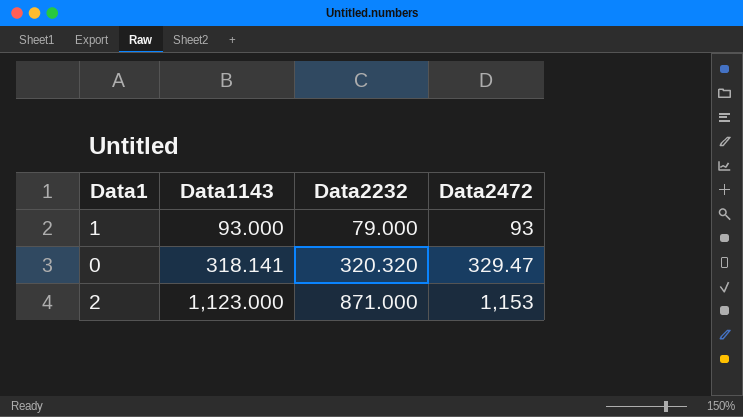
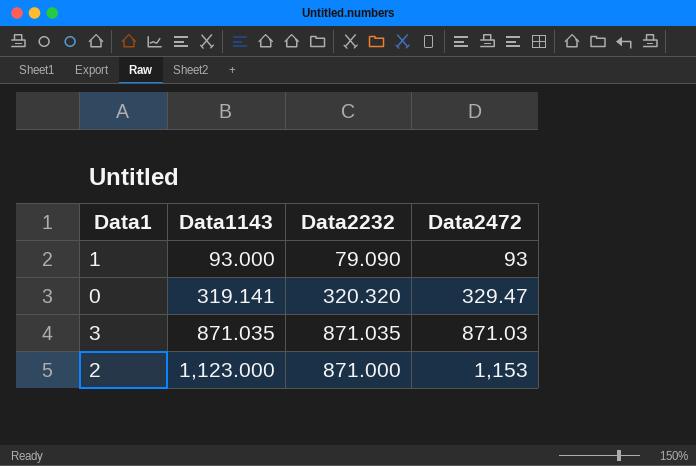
1 | Data2232: 79.000 -> 79.090
0 | Data1143: 318.141 -> 319.141
row 3: none -> 871.035 | 871.035 | 871.03

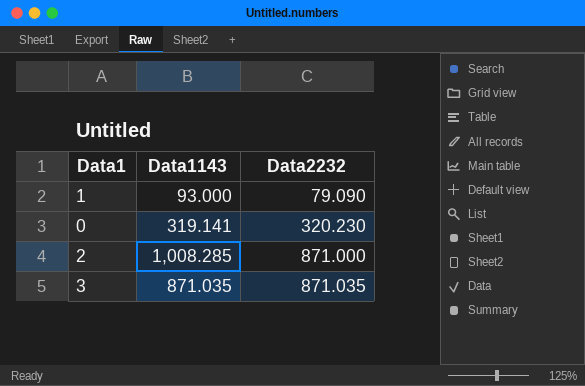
row order: Data1143 ascending -> Data2232 ascending
column Data2472 | position: 4 -> none
0 | Data2232: 320.320 -> 320.230
2 | Data1143: 1,123.000 -> 1,008.285

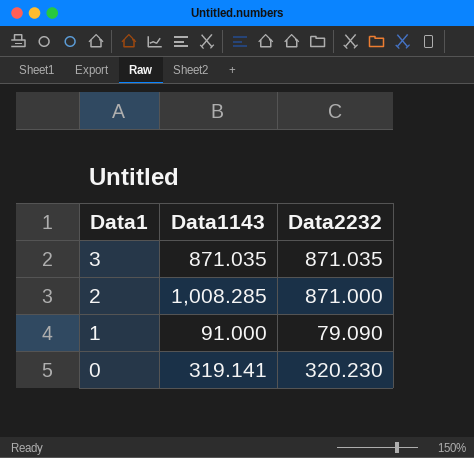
row order: Data2232 ascending -> Data1 descending
1 | Data1143: 93.000 -> 91.000

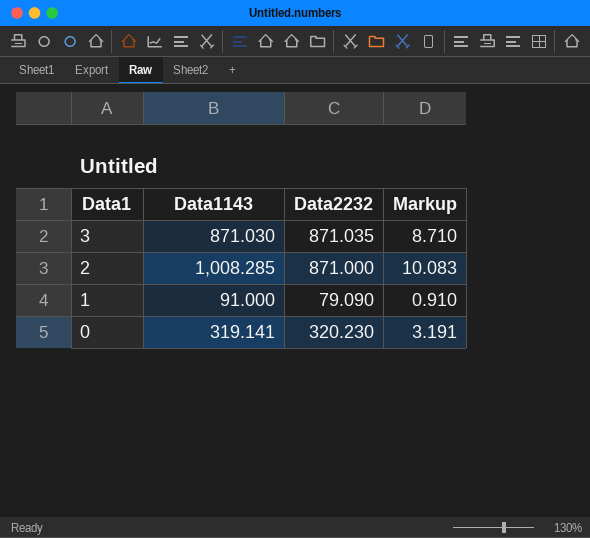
column Markup | formula: none -> [Data1143] * 0.01
3 | Data1143: 871.035 -> 871.030

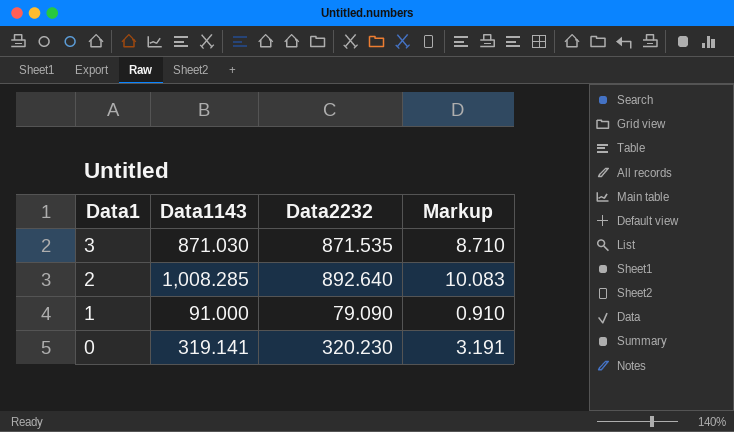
3 | Data2232: 871.035 -> 871.535
2 | Data2232: 871.000 -> 892.640

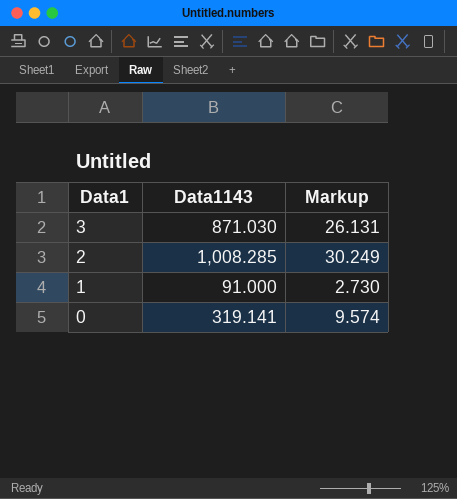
column Data2232 | position: 3 -> none
column Markup | formula: [Data1143] * 0.01 -> [Data1143] * 0.03

